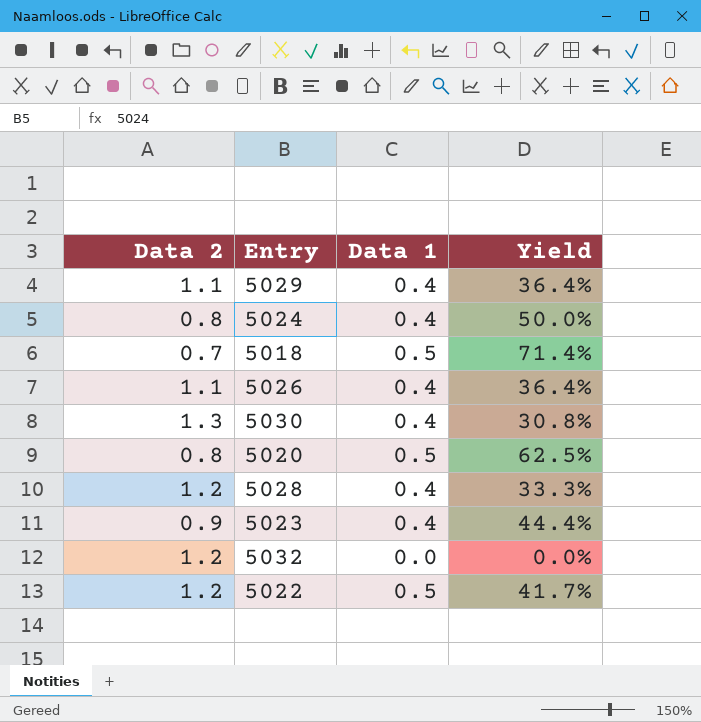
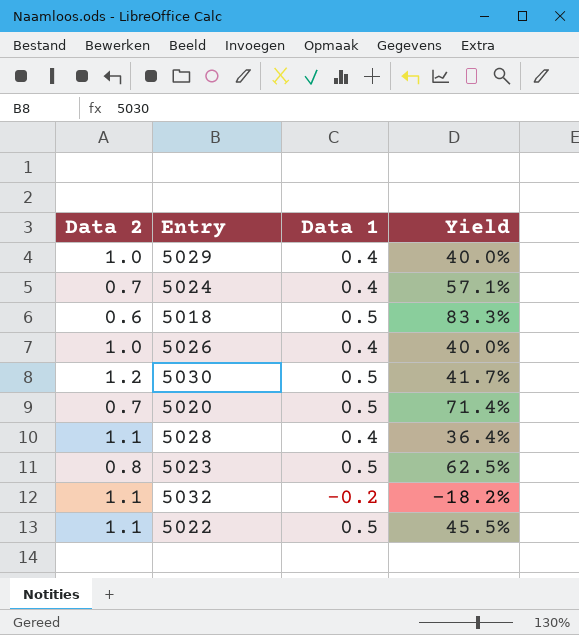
5029 | Data 2: 1.1 -> 1.0
5029 | Yield: 36.4% -> 40.0%
5024 | Data 2: 0.8 -> 0.7
5024 | Yield: 50.0% -> 57.1%
5018 | Data 2: 0.7 -> 0.6
5018 | Yield: 71.4% -> 83.3%
5026 | Data 2: 1.1 -> 1.0
5026 | Yield: 36.4% -> 40.0%
5030 | Data 2: 1.3 -> 1.2
5030 | Data 1: 0.4 -> 0.5
5030 | Yield: 30.8% -> 41.7%
5020 | Data 2: 0.8 -> 0.7
5020 | Yield: 62.5% -> 71.4%
5028 | Data 2: 1.2 -> 1.1
5028 | Yield: 33.3% -> 36.4%
5023 | Data 2: 0.9 -> 0.8
5023 | Data 1: 0.4 -> 0.5
5023 | Yield: 44.4% -> 62.5%
5032 | Data 2: 1.2 -> 1.1
5032 | Data 1: 0.0 -> -0.2
5032 | Yield: 0.0% -> -18.2%
5022 | Data 2: 1.2 -> 1.1
5022 | Yield: 41.7% -> 45.5%

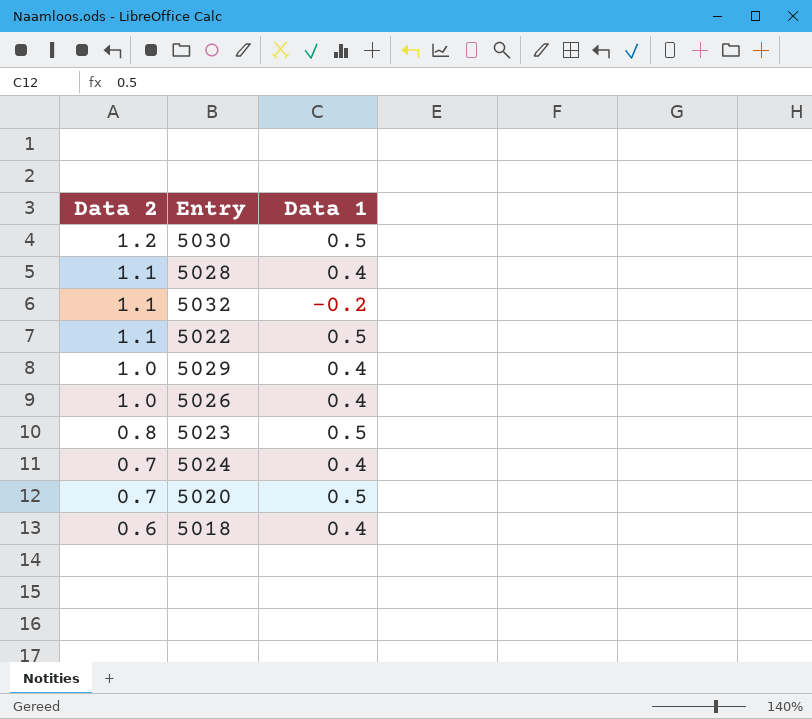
row order: none -> Data 2 descending
column Yield | formula: [Data 1] / [Data 2] -> none
5018 | Data 1: 0.5 -> 0.4

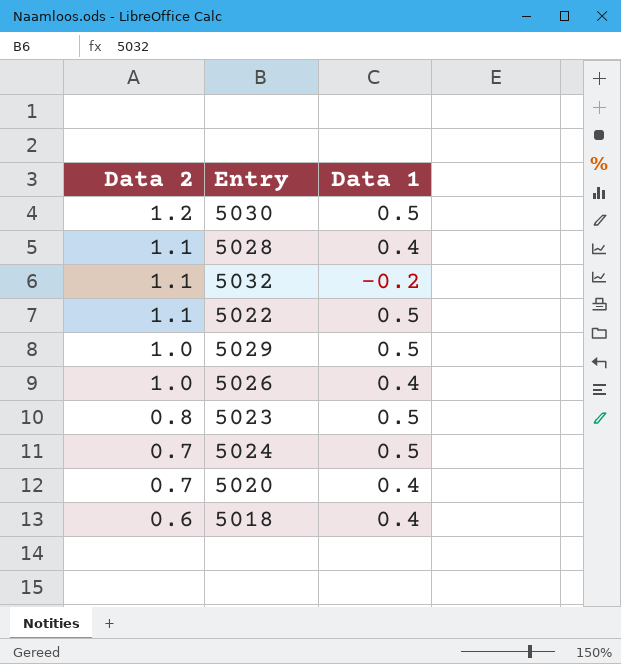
5029 | Data 1: 0.4 -> 0.5
5024 | Data 1: 0.4 -> 0.5
5020 | Data 1: 0.5 -> 0.4

